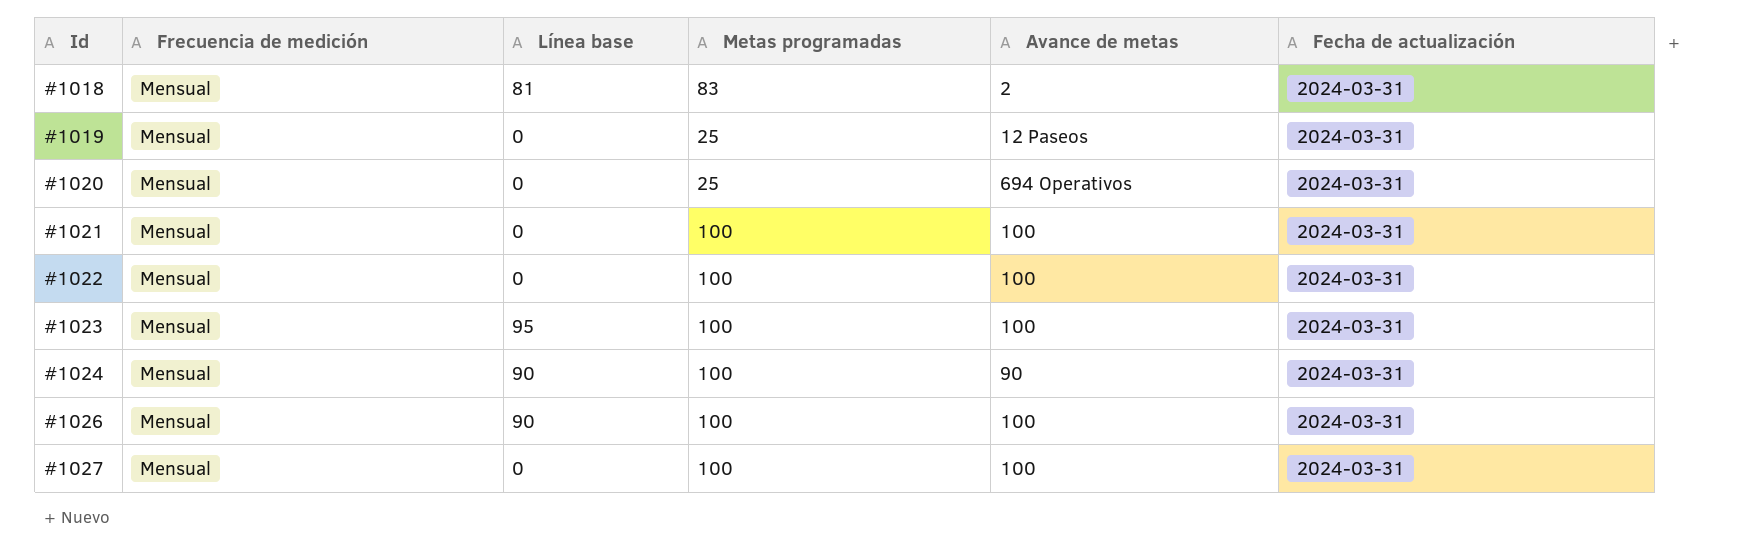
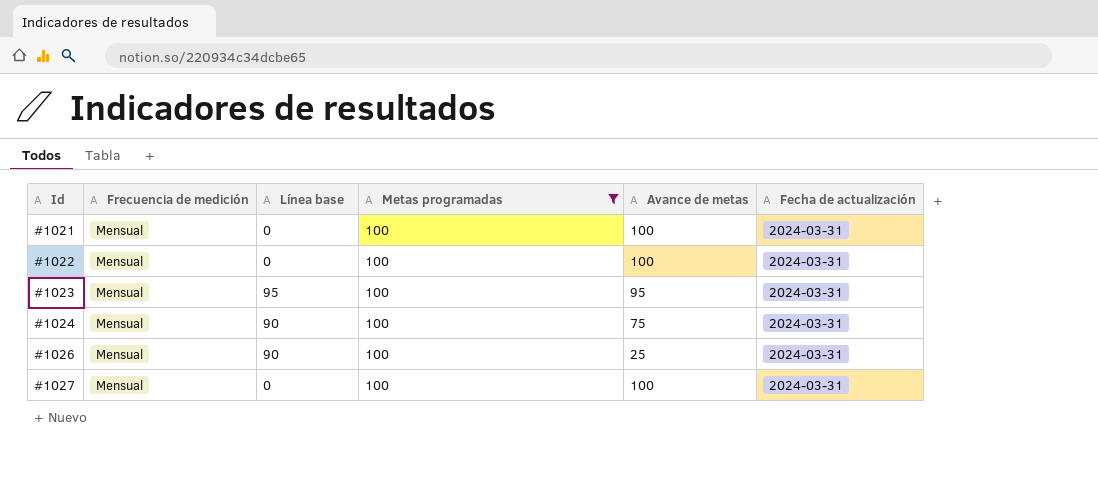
filter: none -> Metas programadas = 100
#1023 | Avance de metas: 100 -> 95
#1024 | Avance de metas: 90 -> 75
#1026 | Avance de metas: 100 -> 25

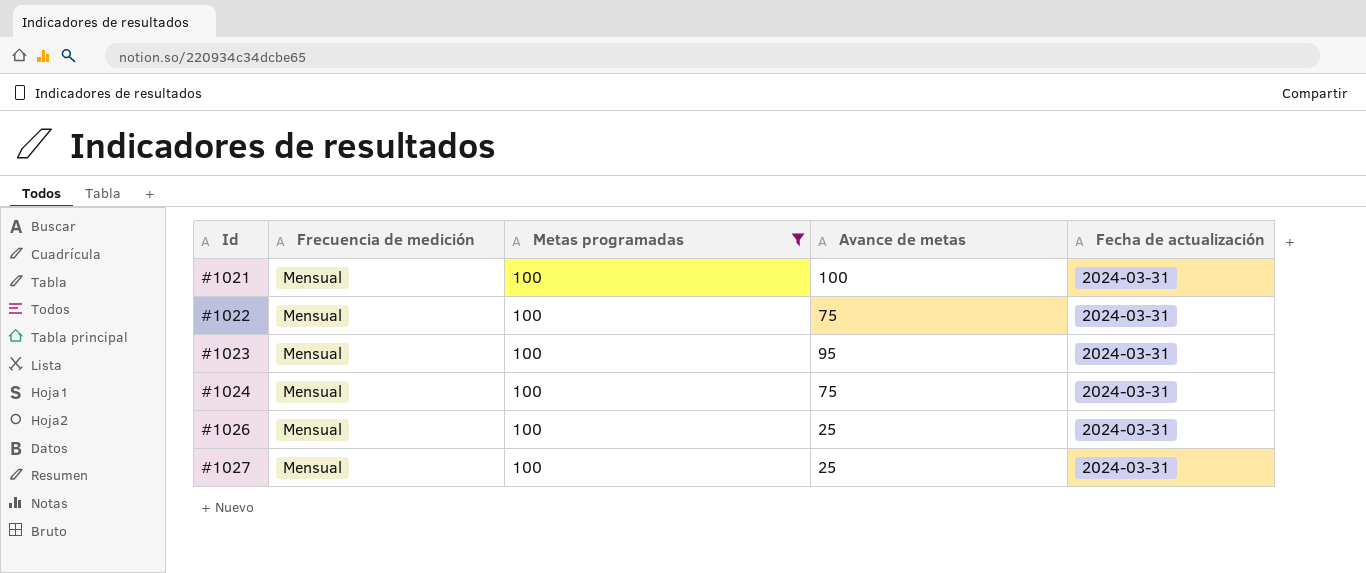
column Línea base | position: 3 -> none
#1022 | Avance de metas: 100 -> 75
#1027 | Avance de metas: 100 -> 25

